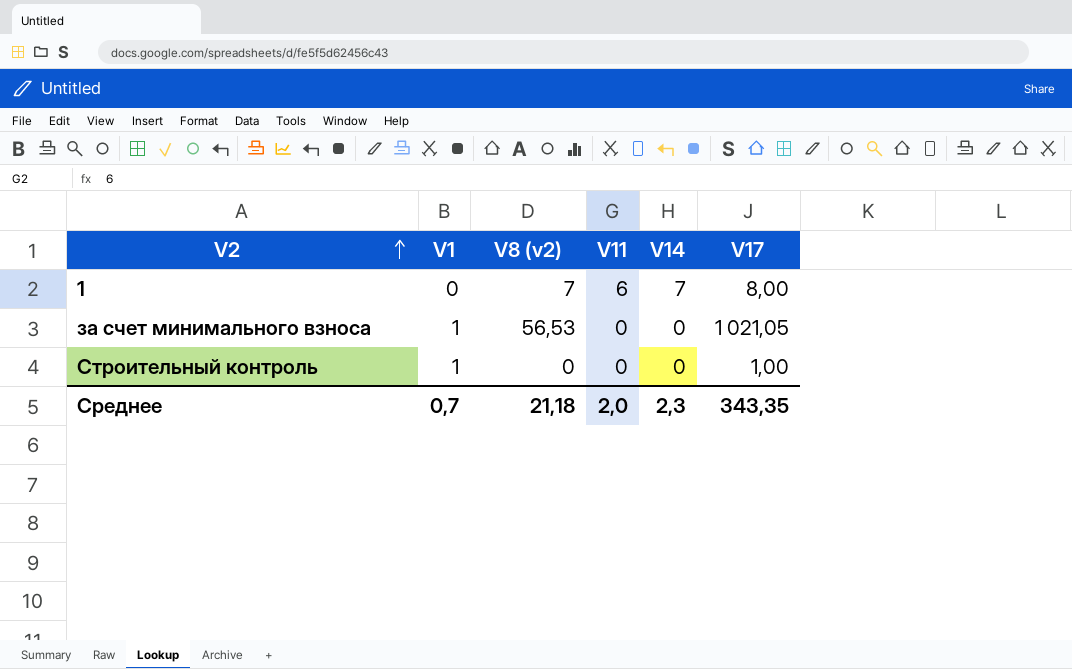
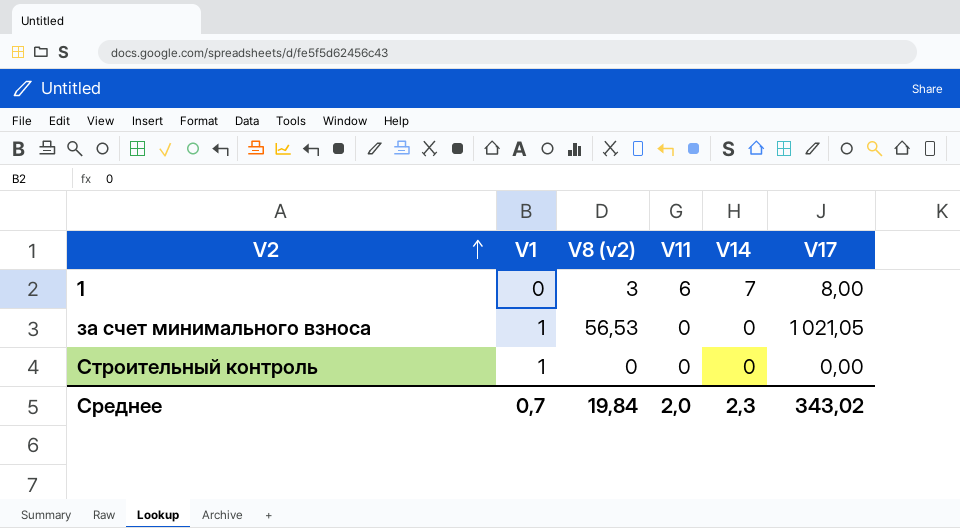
1 | V8 (v2): 7 -> 3
Строительный контроль | V17: 1,00 -> 0,00
Среднее | V8 (v2): 21,18 -> 19,84
Среднее | V17: 343,35 -> 343,02

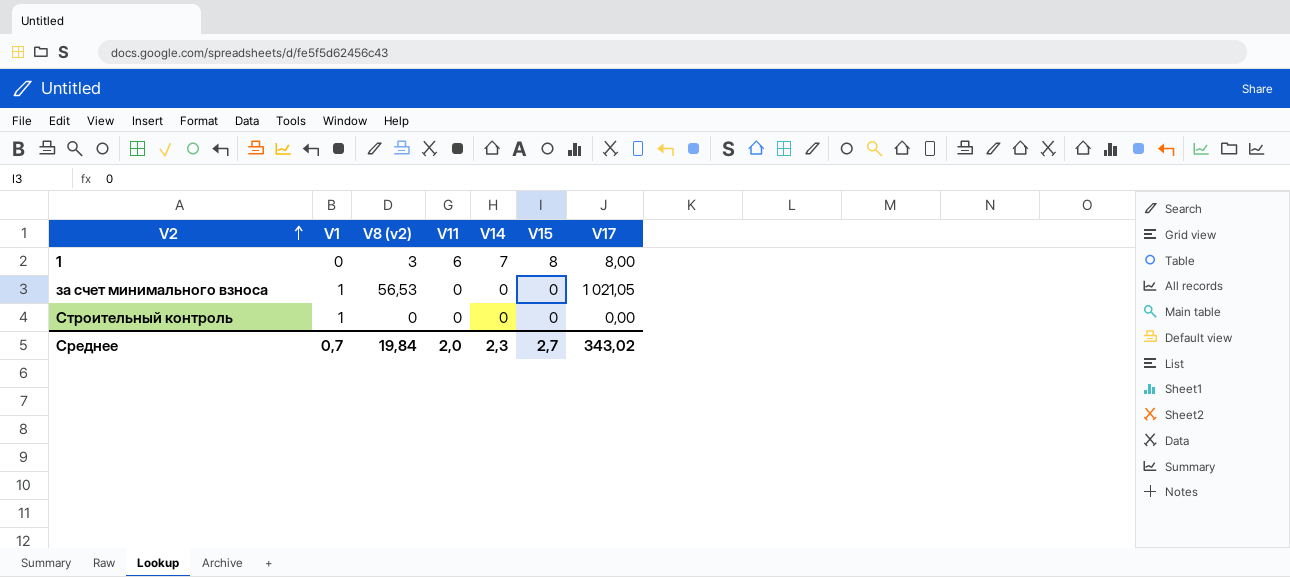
column V15 | position: none -> 6

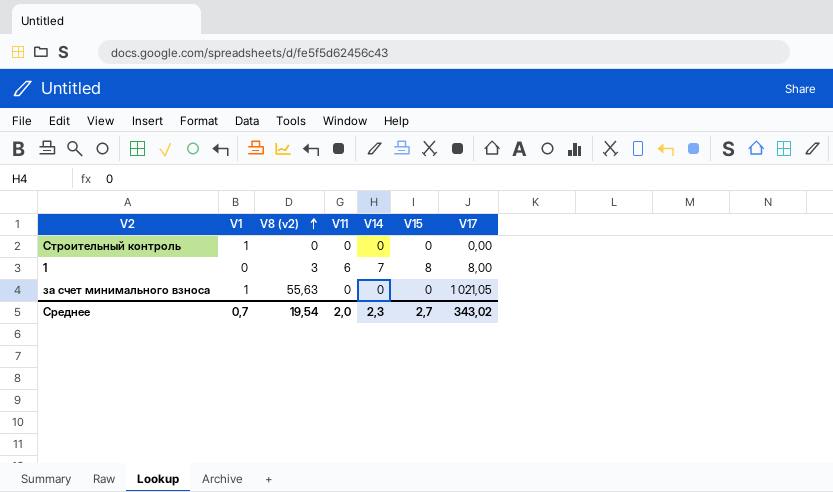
row order: V2 ascending -> V8 (v2) ascending
за счет минимального взноса | V8 (v2): 56,53 -> 55,63
Среднее | V8 (v2): 19,84 -> 19,54

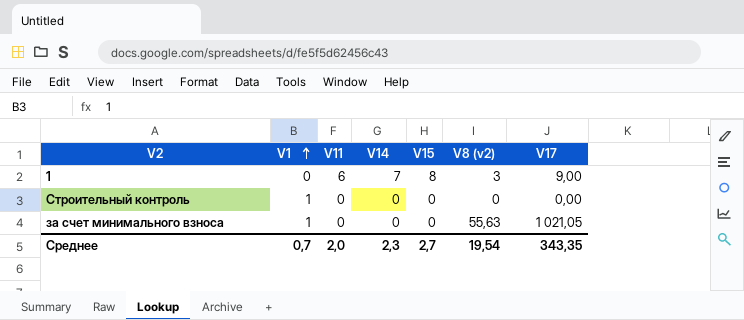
row order: V8 (v2) ascending -> V1 ascending
column V8 (v2) | position: 3 -> 6
1 | V17: 8,00 -> 9,00
Среднее | V17: 343,02 -> 343,35

